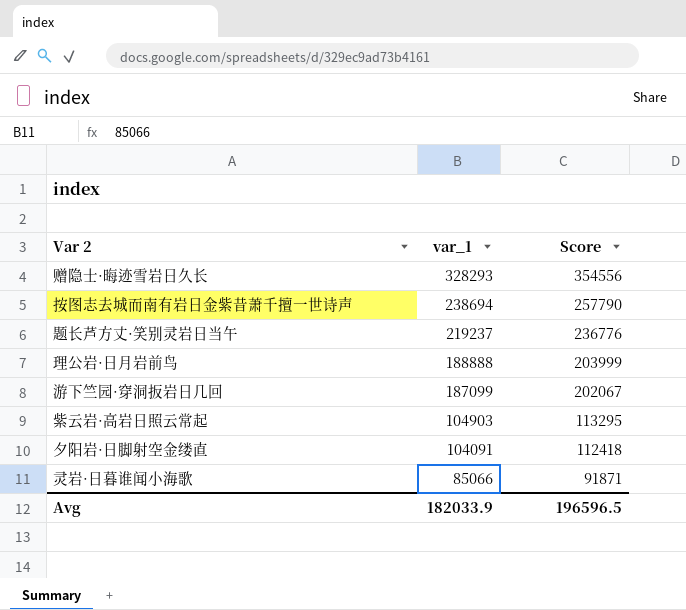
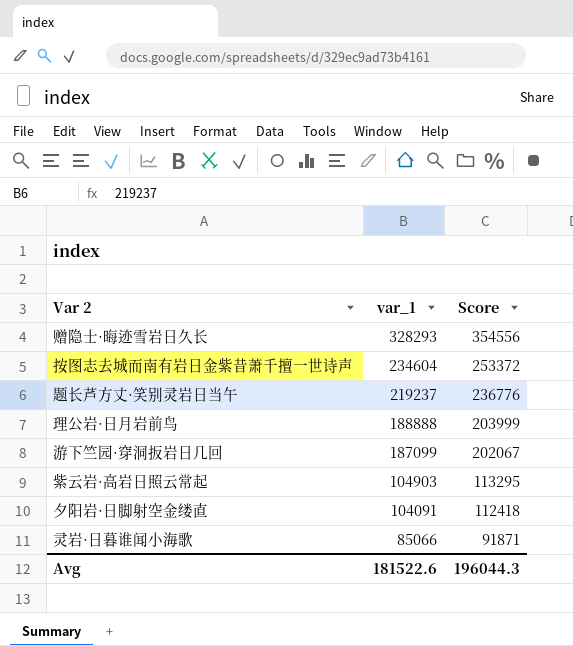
按图志去城而南有岩日金紫昔萧千擅一世诗声 | var_1: 238694 -> 234604
按图志去城而南有岩日金紫昔萧千擅一世诗声 | Score: 257790 -> 253372
Avg | var_1: 182033.9 -> 181522.6
Avg | Score: 196596.5 -> 196044.3

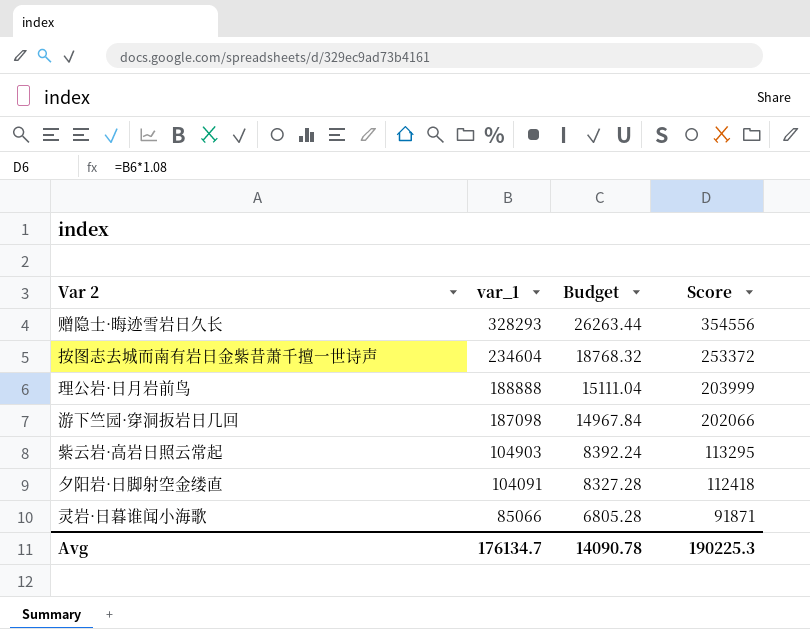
column Budget | formula: none -> [var_1] * 0.08
row 题长芦方丈·笑别灵岩日当午: 219237 | 236776 -> none
游下竺园·穿洞扳岩日几回 | var_1: 187099 -> 187098
游下竺园·穿洞扳岩日几回 | Score: 202067 -> 202066
Avg | var_1: 181522.6 -> 176134.7
Avg | Score: 196044.3 -> 190225.3

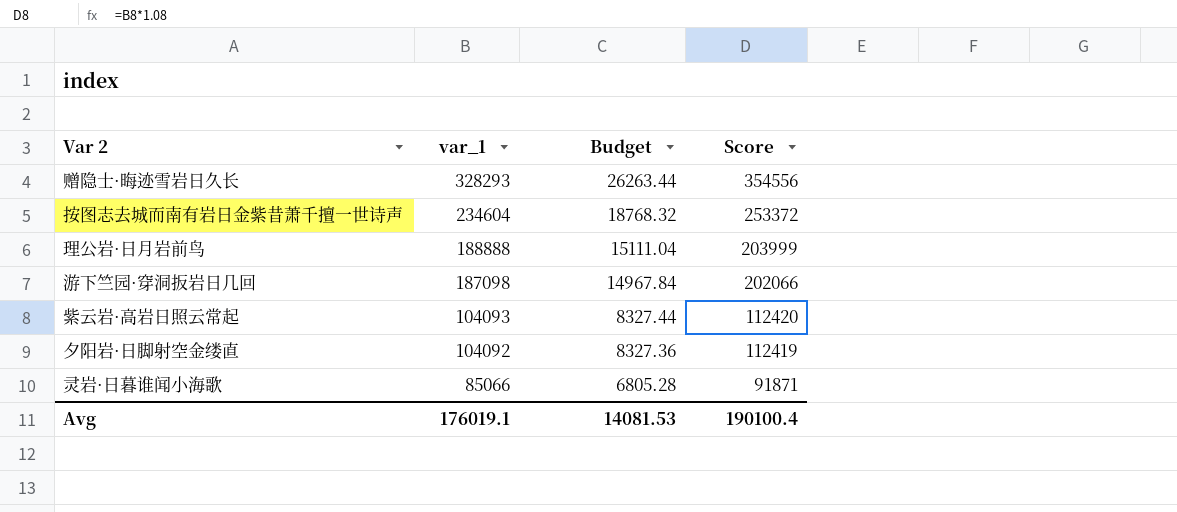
紫云岩·高岩日照云常起 | var_1: 104903 -> 104093
紫云岩·高岩日照云常起 | Budget: 8392.24 -> 8327.44
紫云岩·高岩日照云常起 | Score: 113295 -> 112420
夕阳岩·日脚射空金缕直 | var_1: 104091 -> 104092
夕阳岩·日脚射空金缕直 | Budget: 8327.28 -> 8327.36
夕阳岩·日脚射空金缕直 | Score: 112418 -> 112419
Avg | var_1: 176134.7 -> 176019.1
Avg | Budget: 14090.78 -> 14081.53
Avg | Score: 190225.3 -> 190100.4

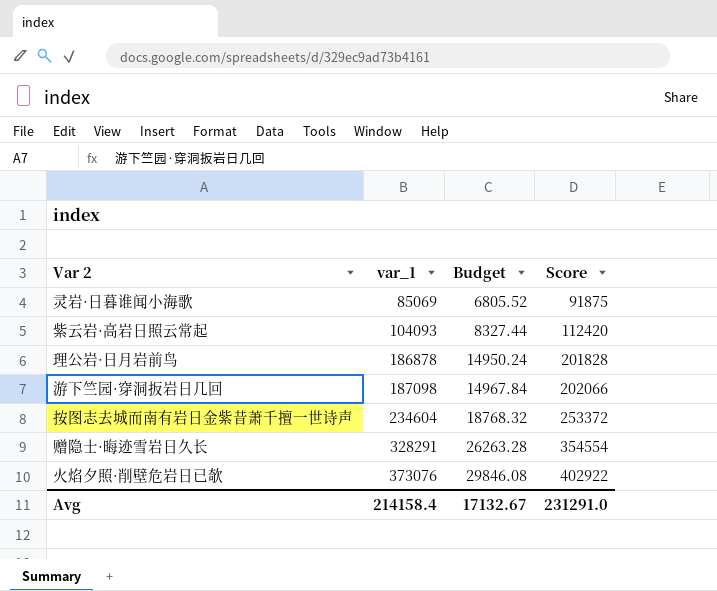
row order: var_1 descending -> var_1 ascending
row 夕阳岩·日脚射空金缕直: 104092 | 8327.36 | 112419 -> none
灵岩·日暮谁闻小海歌 | var_1: 85066 -> 85069
灵岩·日暮谁闻小海歌 | Budget: 6805.28 -> 6805.52
灵岩·日暮谁闻小海歌 | Score: 91871 -> 91875
理公岩·日月岩前鸟 | var_1: 188888 -> 186878
理公岩·日月岩前鸟 | Budget: 15111.04 -> 14950.24
理公岩·日月岩前鸟 | Score: 203999 -> 201828
赠隐士·晦迹雪岩日久长 | var_1: 328293 -> 328291
赠隐士·晦迹雪岩日久长 | Budget: 26263.44 -> 26263.28
赠隐士·晦迹雪岩日久长 | Score: 354556 -> 354554
row 火焰夕照·削壁危岩日已欹: none -> 373076 | 29846.08 | 402922
Avg | var_1: 176019.1 -> 214158.4
Avg | Budget: 14081.53 -> 17132.67
Avg | Score: 190100.4 -> 231291.0

